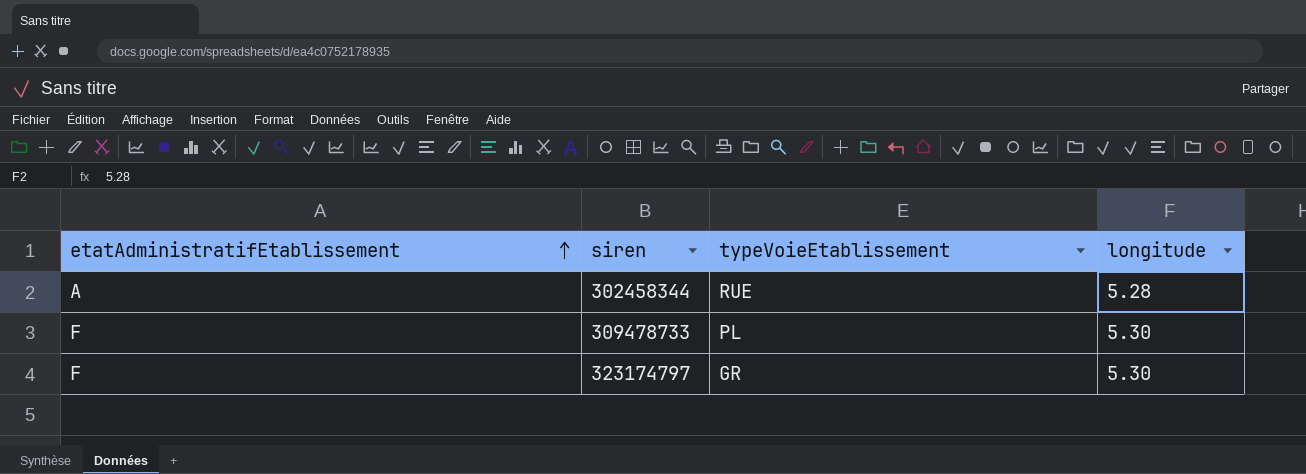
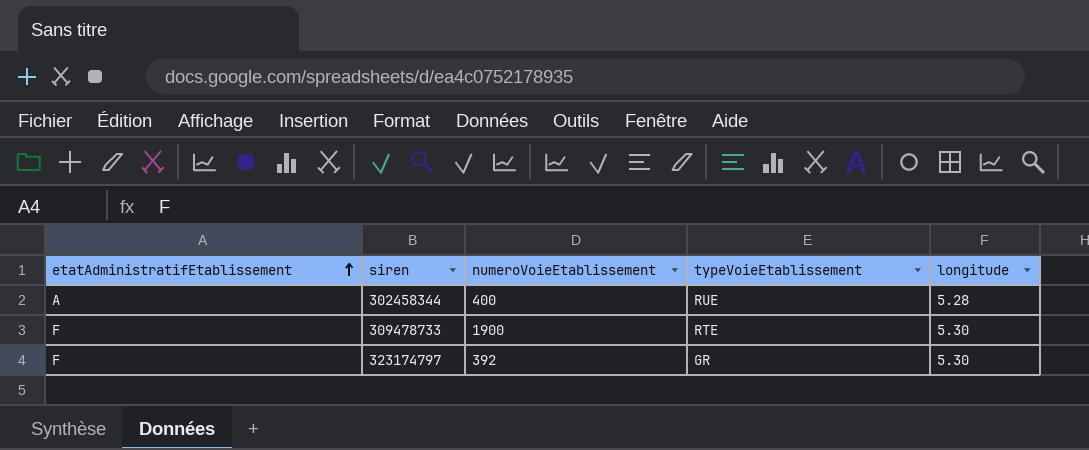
column numeroVoieEtablissement | position: none -> 3
309478733 | typeVoieEtablissement: PL -> RTE

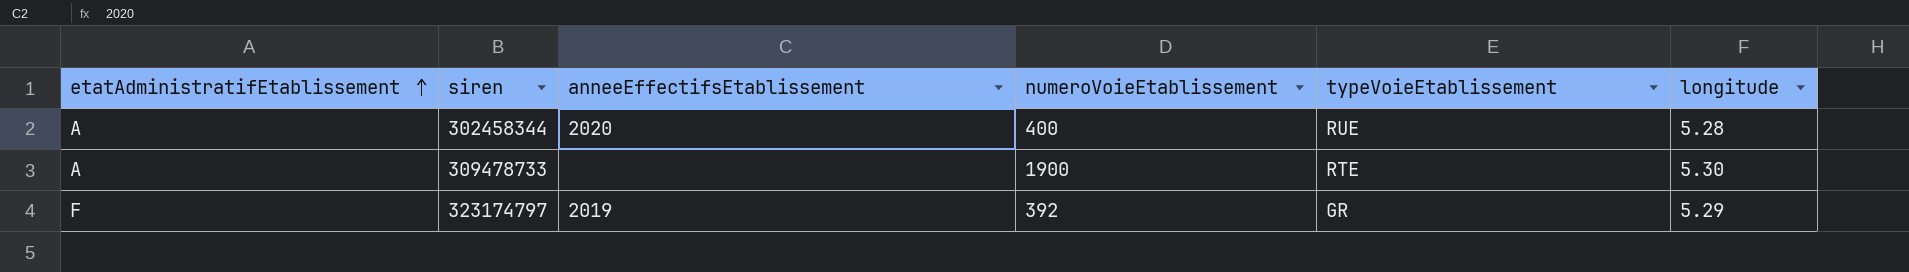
column anneeEffectifsEtablissement | position: none -> 3
309478733 | etatAdministratifEtablissement: F -> A
323174797 | longitude: 5.30 -> 5.29

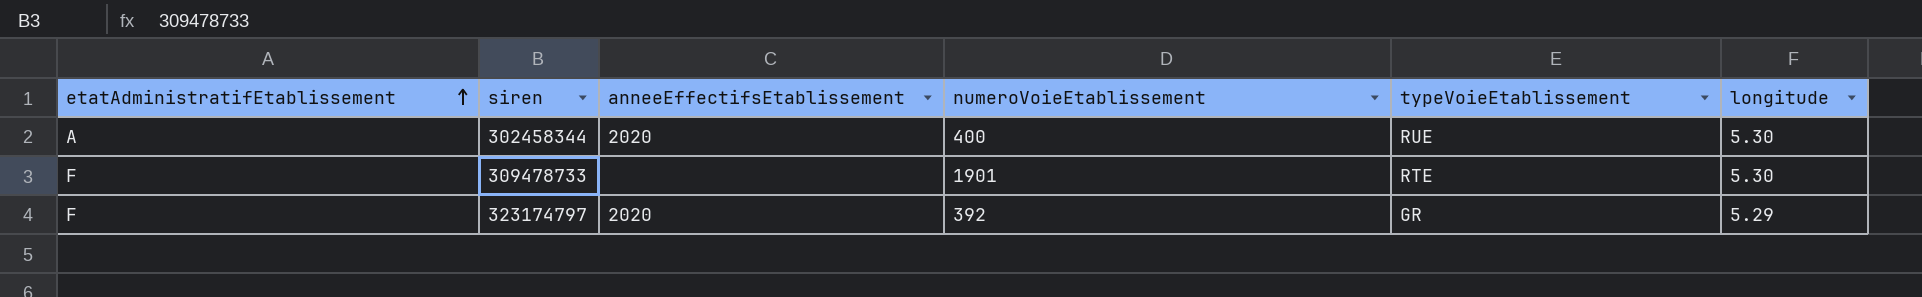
302458344 | longitude: 5.28 -> 5.30
309478733 | etatAdministratifEtablissement: A -> F
309478733 | numeroVoieEtablissement: 1900 -> 1901
323174797 | anneeEffectifsEtablissement: 2019 -> 2020

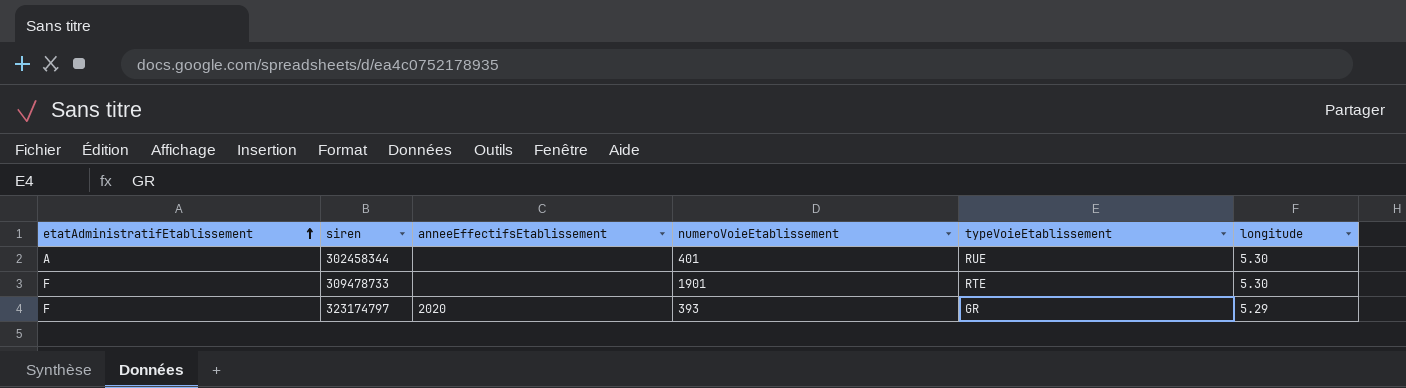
302458344 | anneeEffectifsEtablissement: 2020 -> none
302458344 | numeroVoieEtablissement: 400 -> 401
323174797 | numeroVoieEtablissement: 392 -> 393

